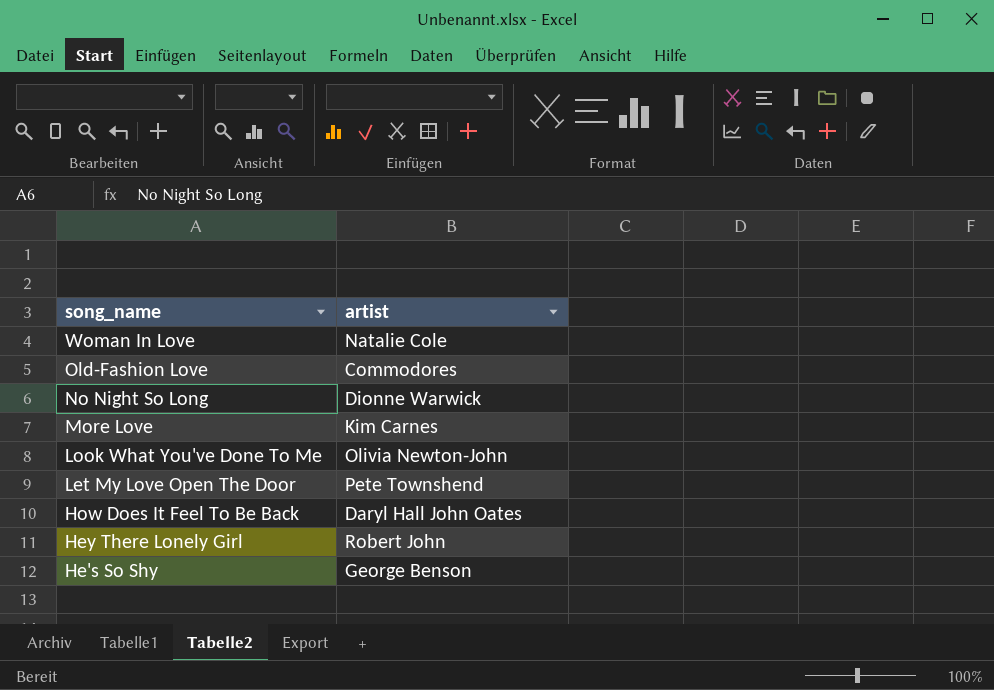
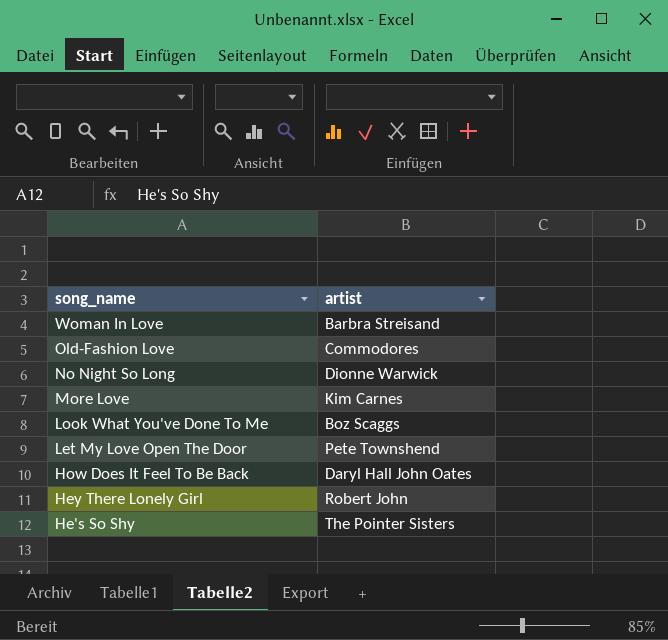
Woman In Love | artist: Natalie Cole -> Barbra Streisand
Look What You've Done To Me | artist: Olivia Newton-John -> Boz Scaggs
He's So Shy | artist: George Benson -> The Pointer Sisters

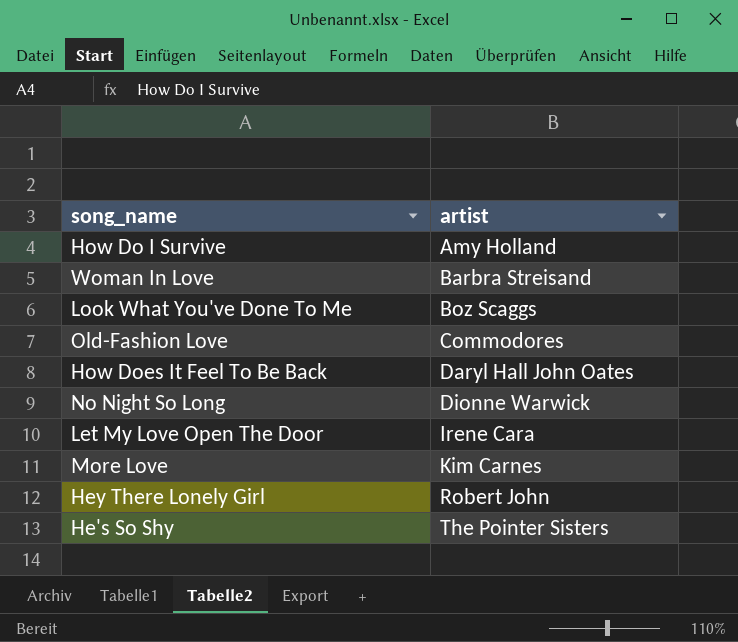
row order: song_name descending -> artist ascending
row How Do I Survive: none -> Amy Holland
Let My Love Open The Door | artist: Pete Townshend -> Irene Cara

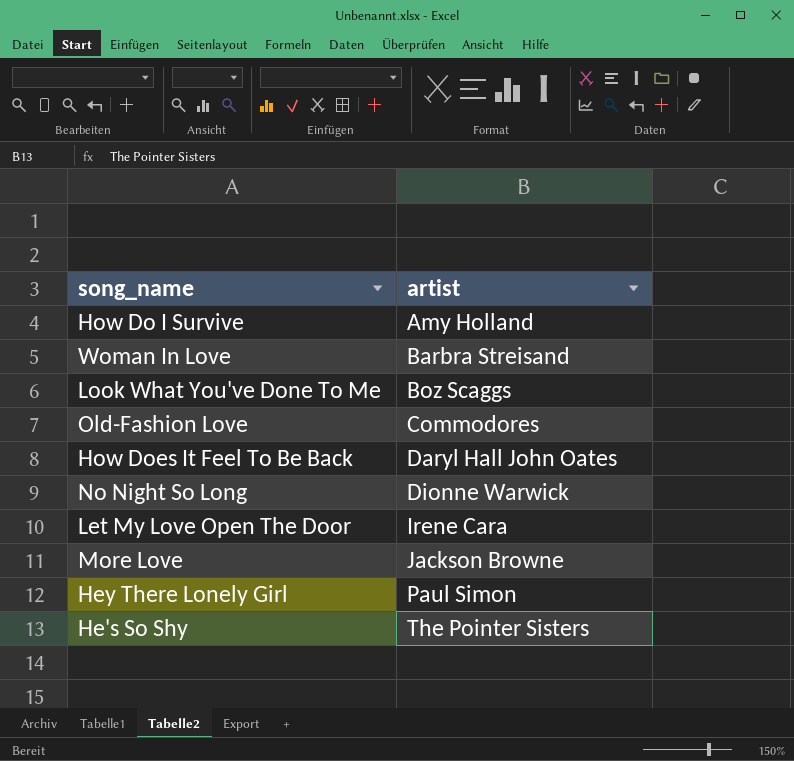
More Love | artist: Kim Carnes -> Jackson Browne
Hey There Lonely Girl | artist: Robert John -> Paul Simon

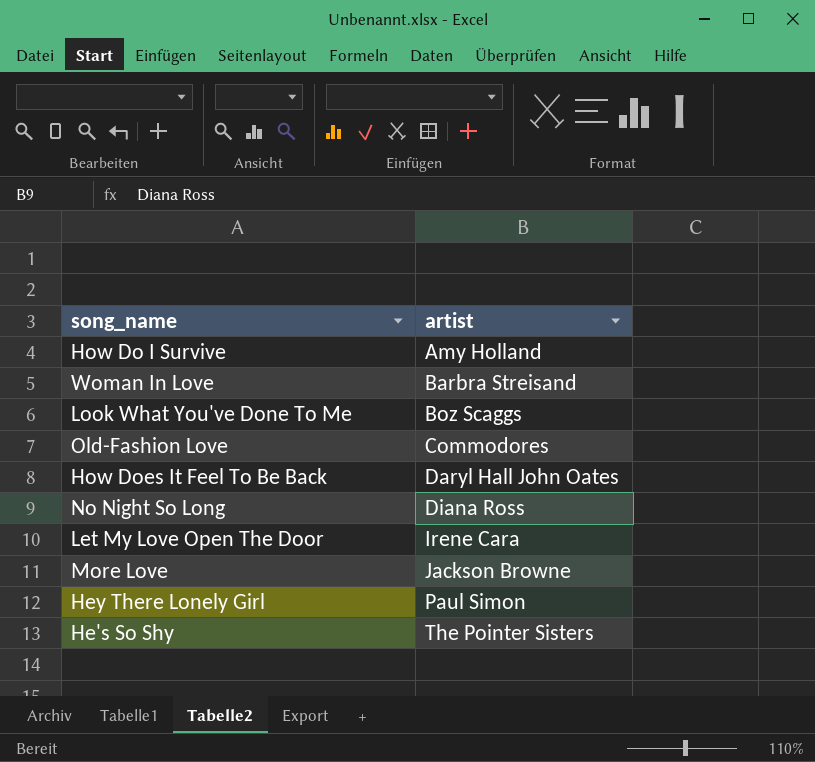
No Night So Long | artist: Dionne Warwick -> Diana Ross

